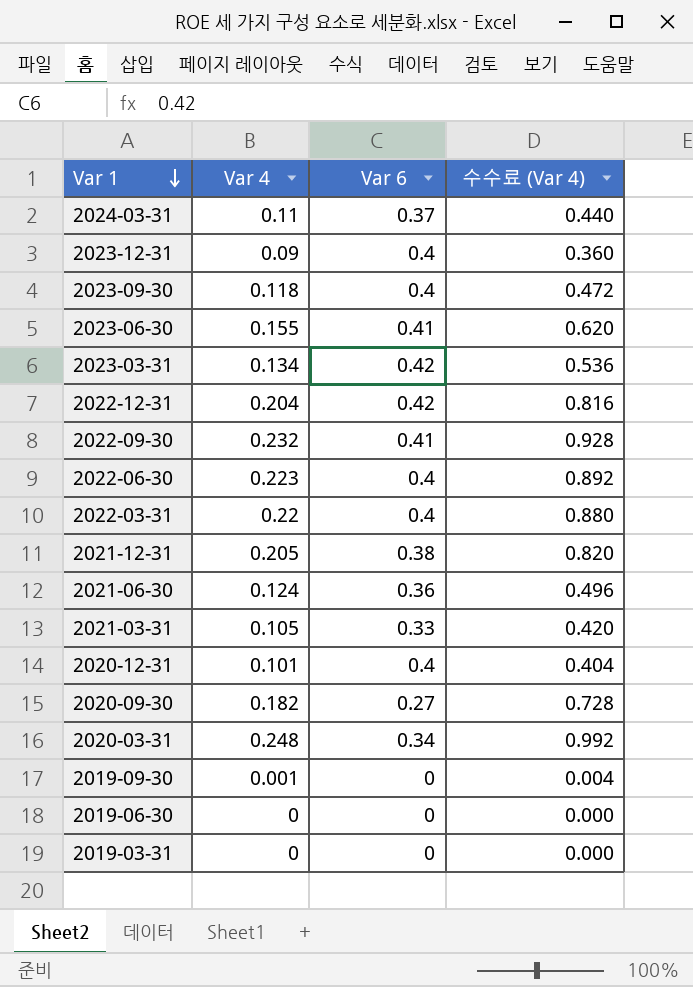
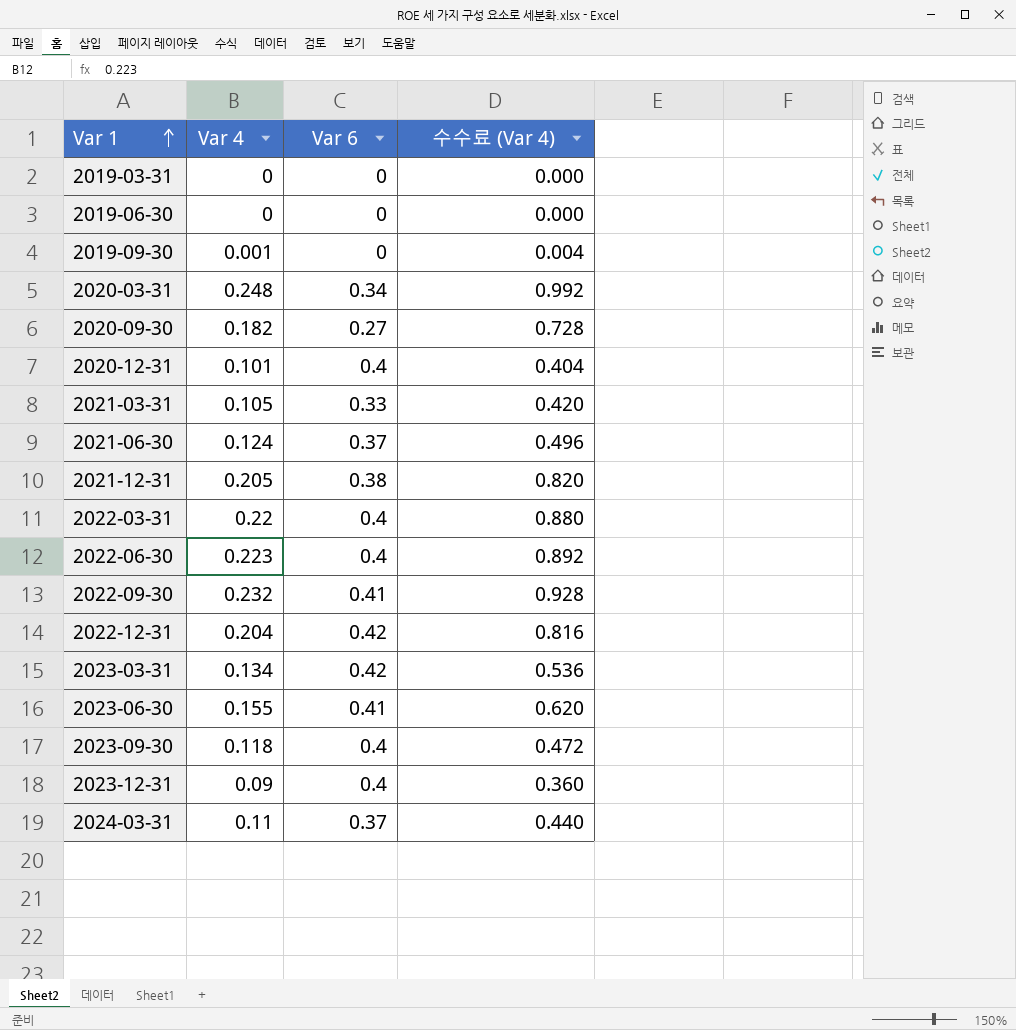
row order: Var 1 descending -> Var 1 ascending
2021-06-30 | Var 6: 0.36 -> 0.37

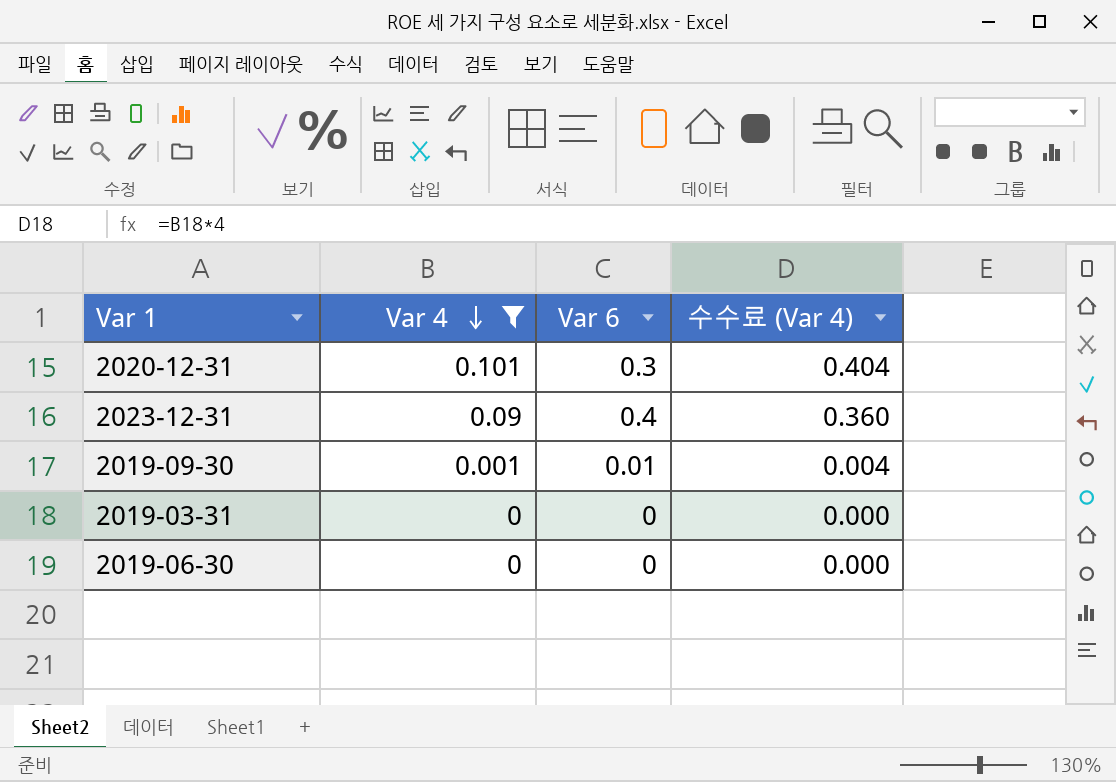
filter: none -> Var 4 <= 0.101
row order: Var 1 ascending -> Var 4 descending
2020-12-31 | Var 6: 0.4 -> 0.3
2019-09-30 | Var 6: 0 -> 0.01

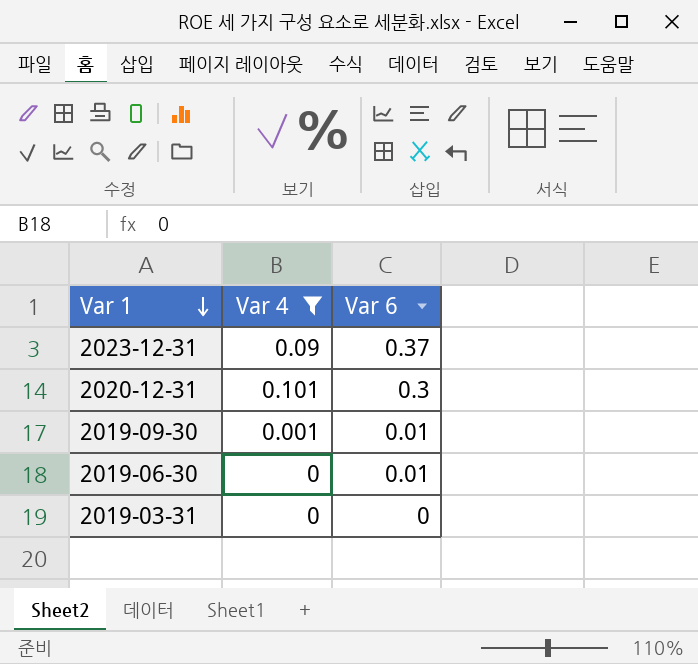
row order: Var 4 descending -> Var 1 descending
column 수수료 (Var 4) | formula: [Var 4] * 4 -> none
2023-12-31 | Var 6: 0.4 -> 0.37
2019-06-30 | Var 6: 0 -> 0.01

